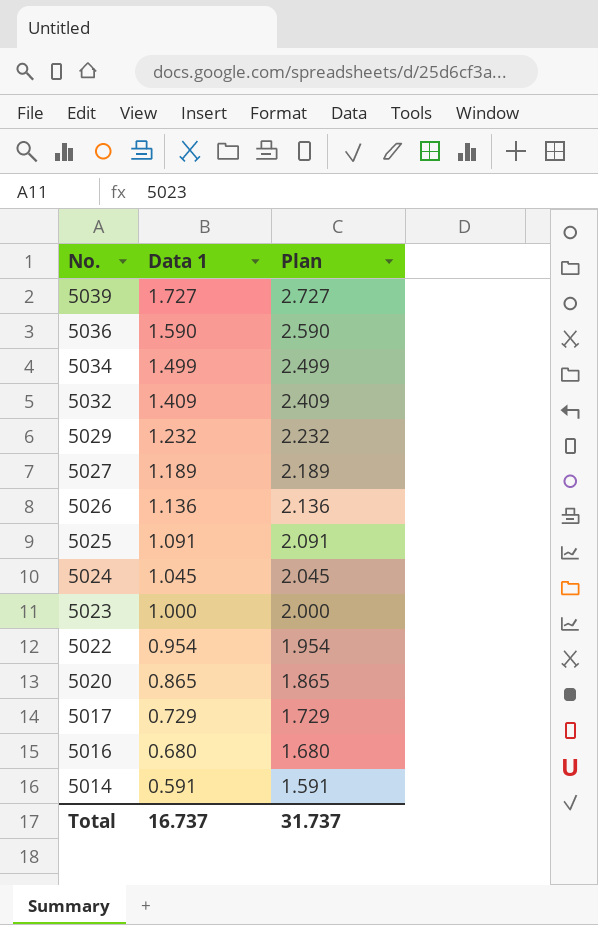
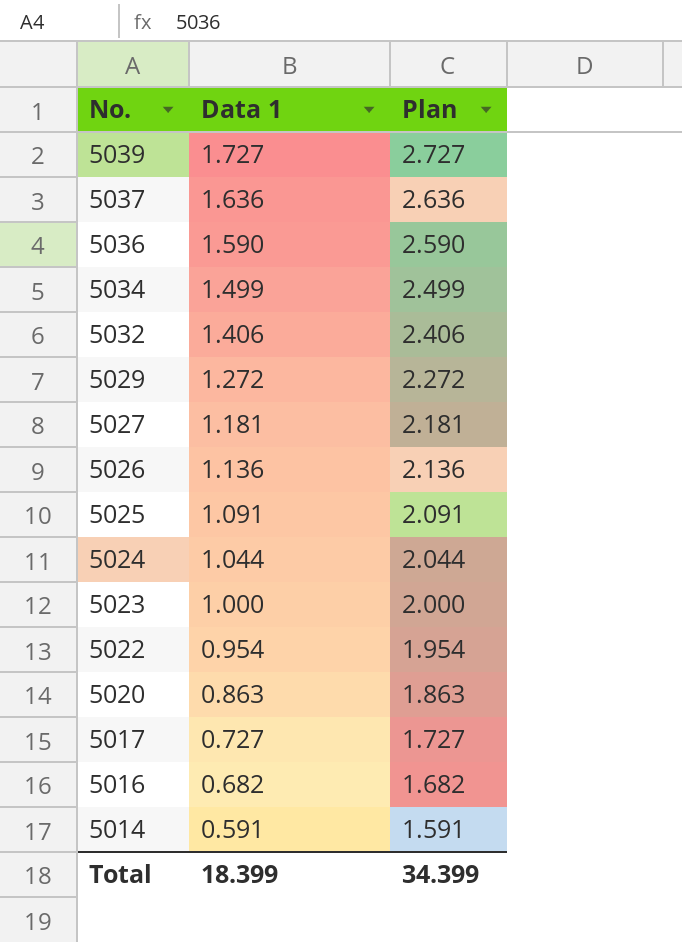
row 5037: none -> 1.636 | 2.636
5032 | Data 1: 1.409 -> 1.406
5032 | Plan: 2.409 -> 2.406
5029 | Data 1: 1.232 -> 1.272
5029 | Plan: 2.232 -> 2.272
5027 | Data 1: 1.189 -> 1.181
5027 | Plan: 2.189 -> 2.181
5024 | Data 1: 1.045 -> 1.044
5024 | Plan: 2.045 -> 2.044
5020 | Data 1: 0.865 -> 0.863
5020 | Plan: 1.865 -> 1.863
5017 | Data 1: 0.729 -> 0.727
5017 | Plan: 1.729 -> 1.727
5016 | Data 1: 0.680 -> 0.682
5016 | Plan: 1.680 -> 1.682
Total | Data 1: 16.737 -> 18.399
Total | Plan: 31.737 -> 34.399

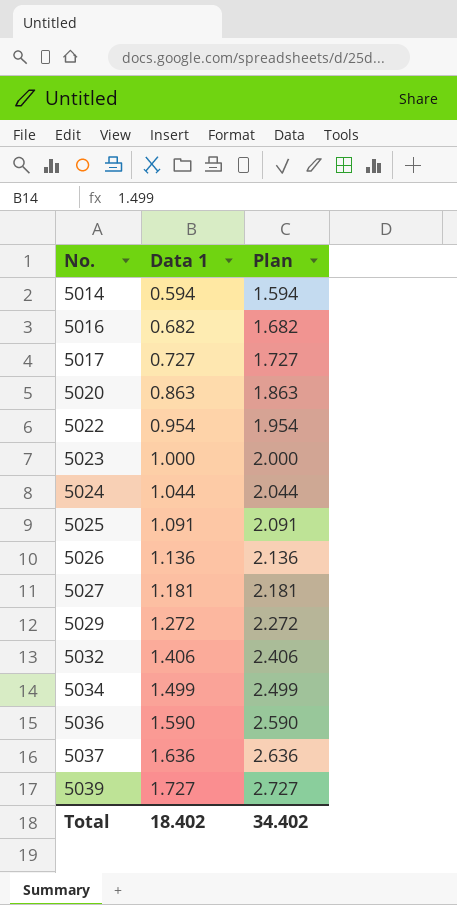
row order: No. descending -> No. ascending
5014 | Data 1: 0.591 -> 0.594
5014 | Plan: 1.591 -> 1.594
Total | Data 1: 18.399 -> 18.402
Total | Plan: 34.399 -> 34.402

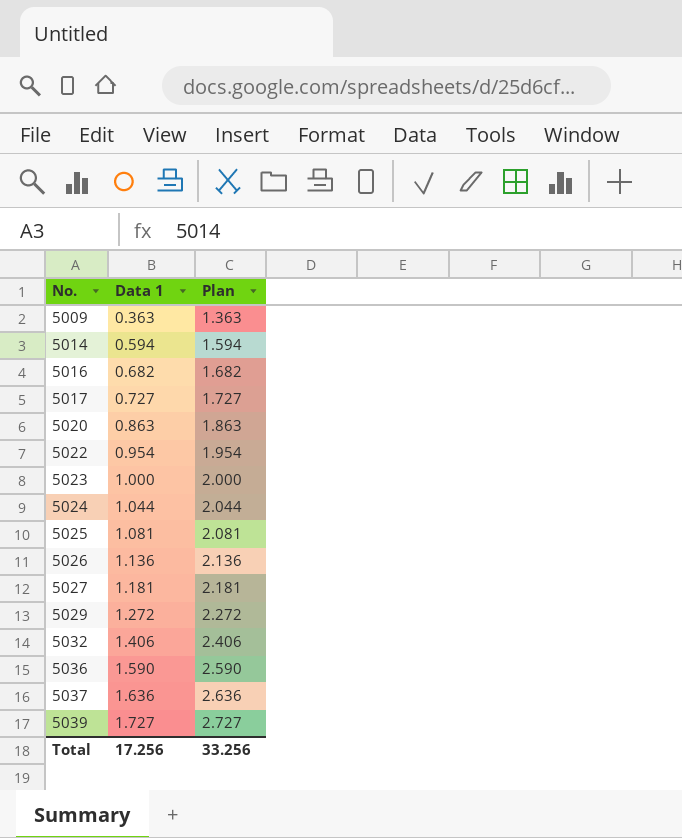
row 5034: 1.499 | 2.499 -> none
row 5009: none -> 0.363 | 1.363
5025 | Data 1: 1.091 -> 1.081
5025 | Plan: 2.091 -> 2.081
Total | Data 1: 18.402 -> 17.256
Total | Plan: 34.402 -> 33.256

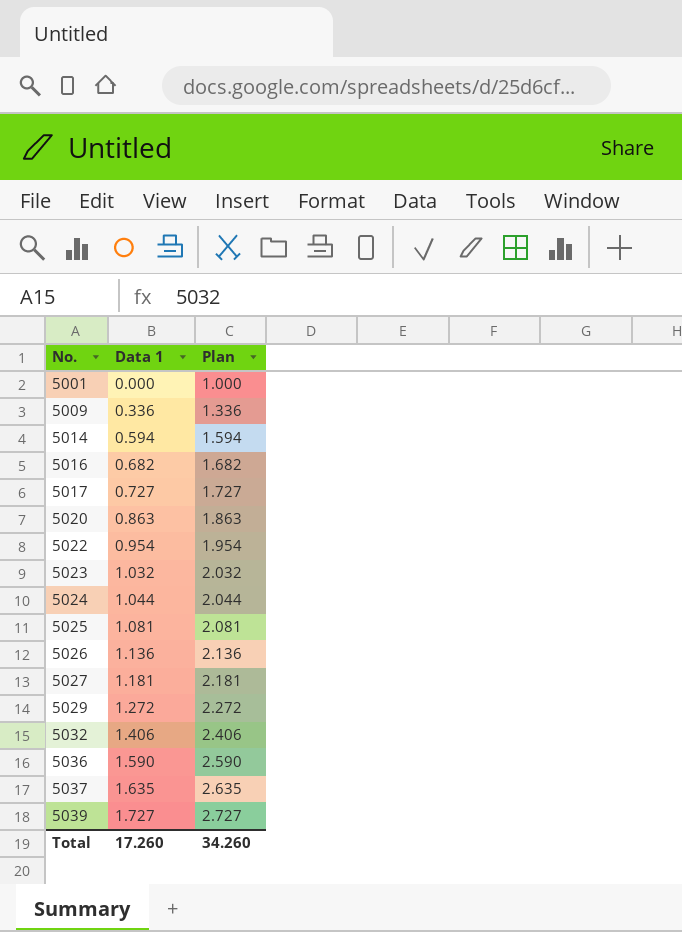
row 5001: none -> 0.000 | 1.000
5009 | Data 1: 0.363 -> 0.336
5009 | Plan: 1.363 -> 1.336
5023 | Data 1: 1.000 -> 1.032
5023 | Plan: 2.000 -> 2.032
5037 | Data 1: 1.636 -> 1.635
5037 | Plan: 2.636 -> 2.635
Total | Data 1: 17.256 -> 17.260
Total | Plan: 33.256 -> 34.260

